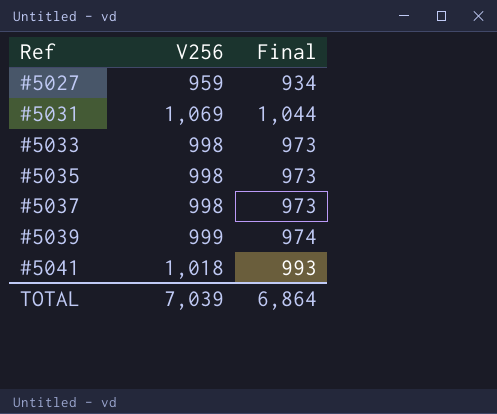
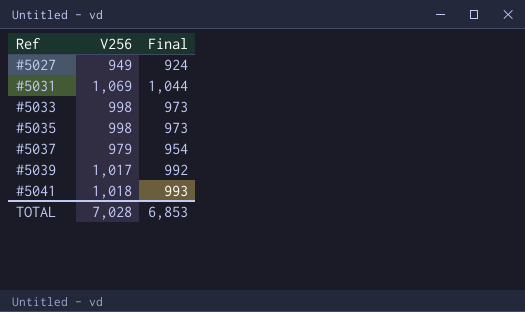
#5027 | V256: 959 -> 949
#5027 | Final: 934 -> 924
#5037 | V256: 998 -> 979
#5037 | Final: 973 -> 954
#5039 | V256: 999 -> 1,017
#5039 | Final: 974 -> 992
TOTAL | V256: 7,039 -> 7,028
TOTAL | Final: 6,864 -> 6,853

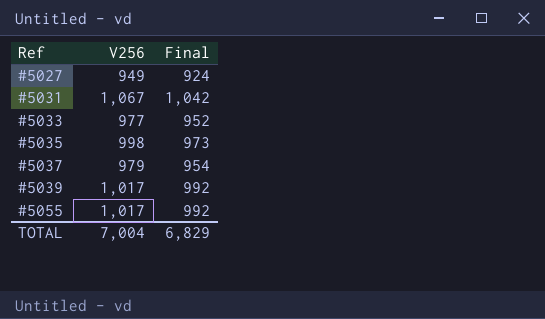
row #5041: 1,018 | 993 -> none
#5031 | V256: 1,069 -> 1,067
#5031 | Final: 1,044 -> 1,042
#5033 | V256: 998 -> 977
#5033 | Final: 973 -> 952
row #5055: none -> 1,017 | 992
TOTAL | V256: 7,028 -> 7,004
TOTAL | Final: 6,853 -> 6,829

